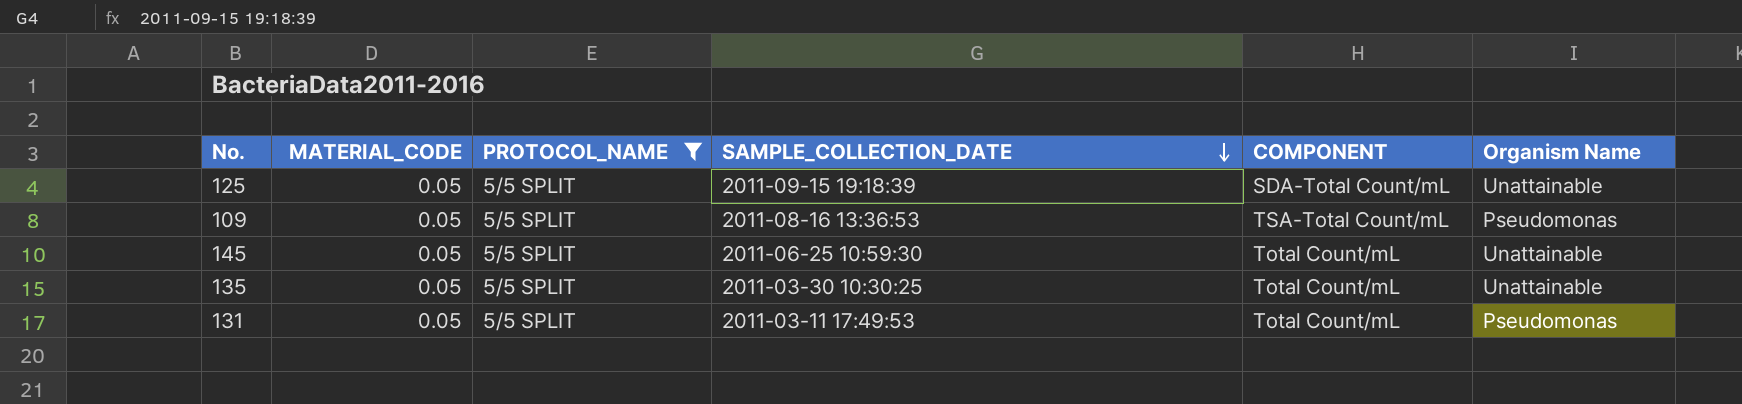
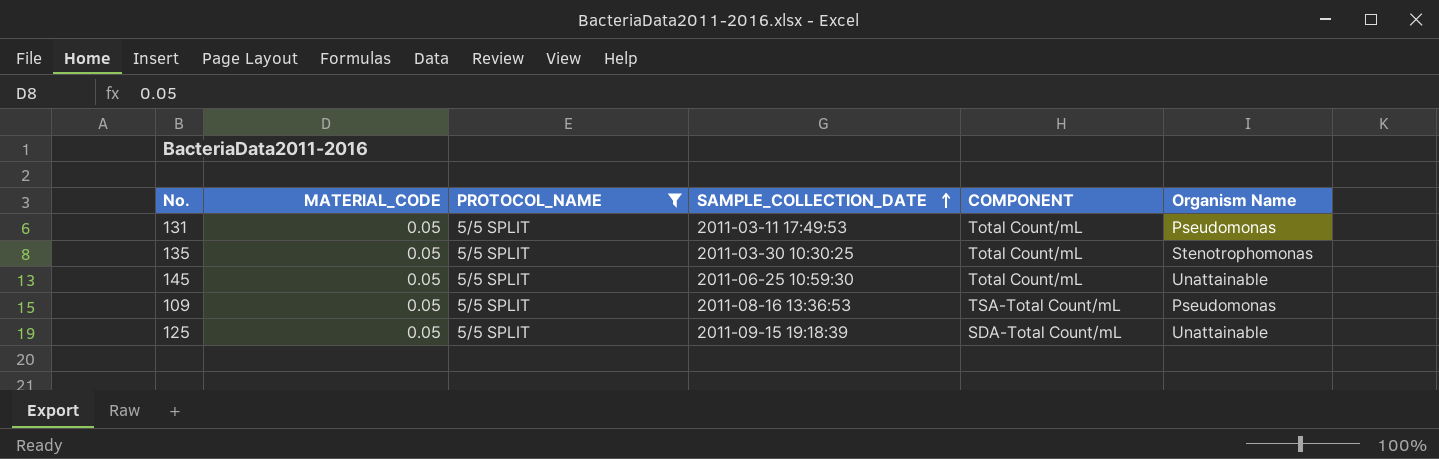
row order: SAMPLE_COLLECTION_DATE descending -> SAMPLE_COLLECTION_DATE ascending
135 | Organism Name: Unattainable -> Stenotrophomonas

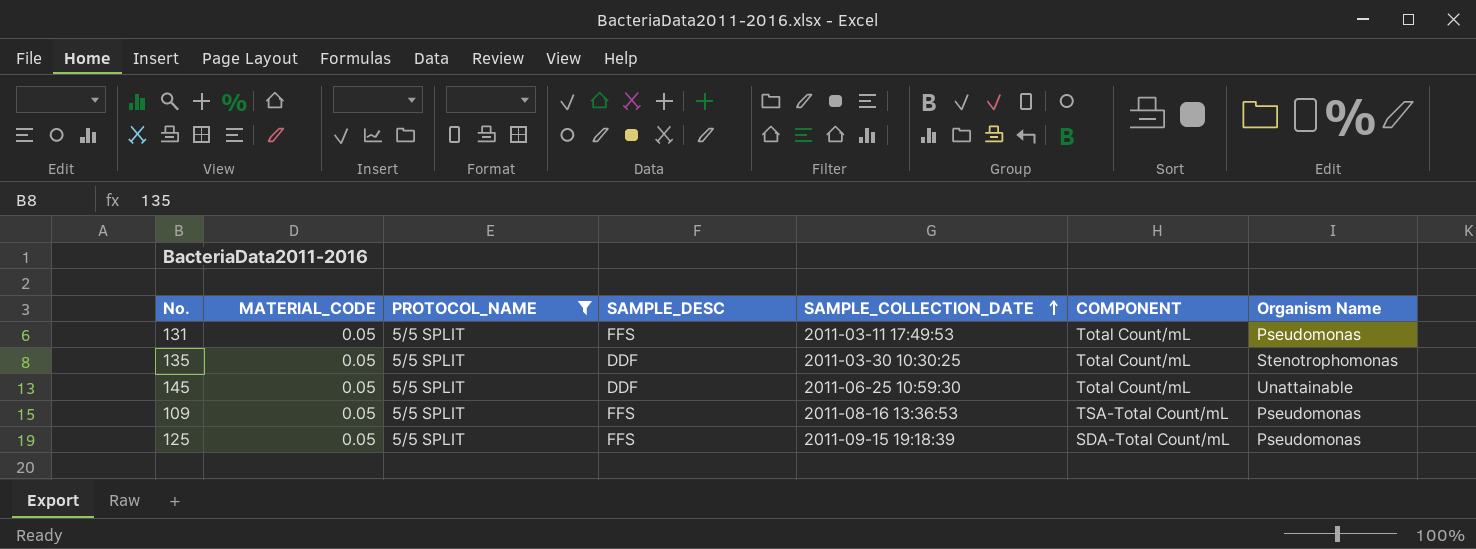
column SAMPLE_DESC | position: none -> 4
125 | Organism Name: Unattainable -> Pseudomonas

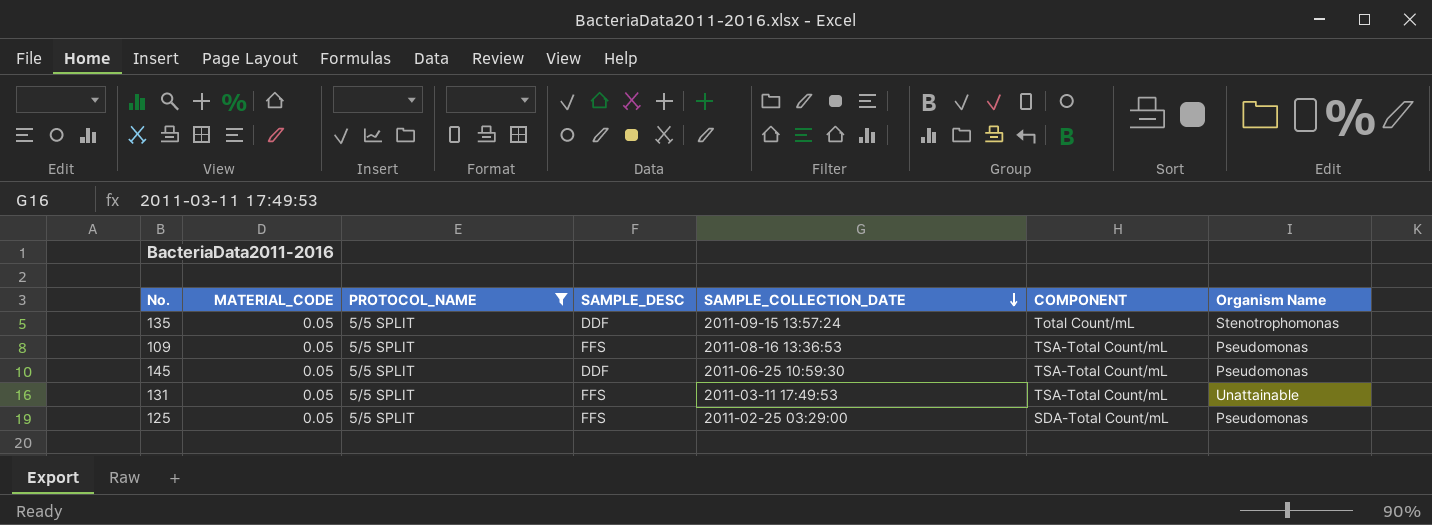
row order: SAMPLE_COLLECTION_DATE ascending -> SAMPLE_COLLECTION_DATE descending
135 | SAMPLE_COLLECTION_DATE: 2011-03-30 10:30:25 -> 2011-09-15 13:57:24
145 | COMPONENT: Total Count/mL -> TSA-Total Count/mL
145 | Organism Name: Unattainable -> Pseudomonas
131 | COMPONENT: Total Count/mL -> TSA-Total Count/mL
131 | Organism Name: Pseudomonas -> Unattainable
125 | SAMPLE_COLLECTION_DATE: 2011-09-15 19:18:39 -> 2011-02-25 03:29:00

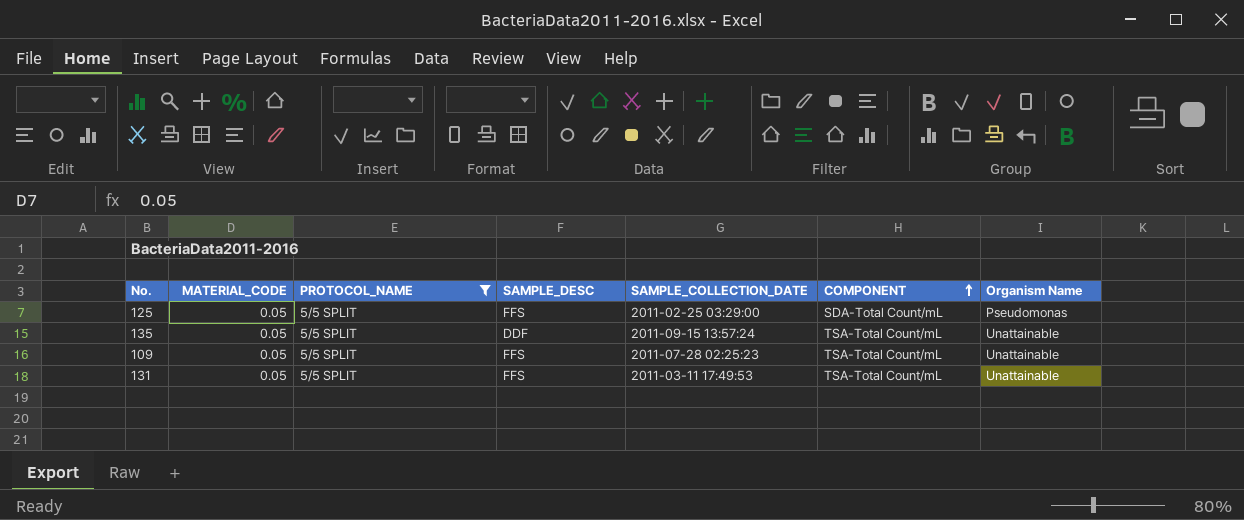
row order: SAMPLE_COLLECTION_DATE descending -> COMPONENT ascending
row 145: 0.05 | 5/5 SPLIT | DDF | 2011-06-25 10:59:30 | TSA-Total Count/mL | Pseudomonas -> none
135 | COMPONENT: Total Count/mL -> TSA-Total Count/mL
135 | Organism Name: Stenotrophomonas -> Unattainable
109 | SAMPLE_COLLECTION_DATE: 2011-08-16 13:36:53 -> 2011-07-28 02:25:23
109 | Organism Name: Pseudomonas -> Unattainable

